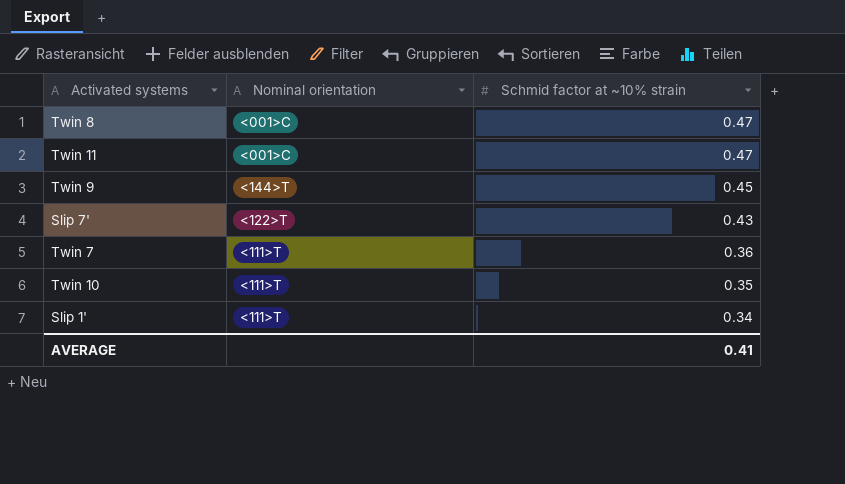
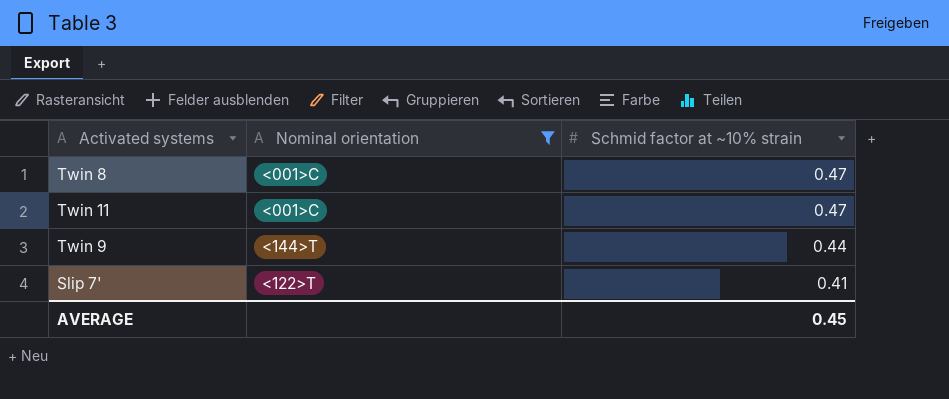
filter: none -> Nominal orientation != <111>T
Twin 9 | Schmid factor at ~10% strain: 0.45 -> 0.44
Slip 7' | Schmid factor at ~10% strain: 0.43 -> 0.41
AVERAGE | Schmid factor at ~10% strain: 0.41 -> 0.45

